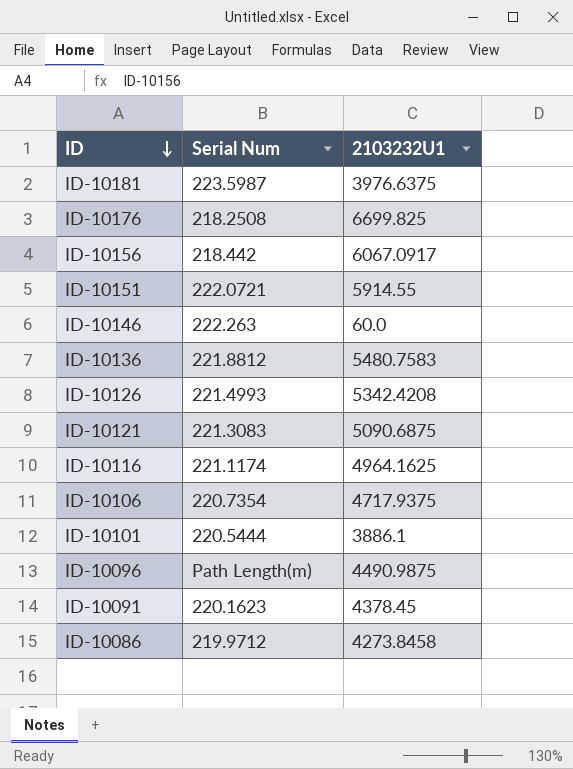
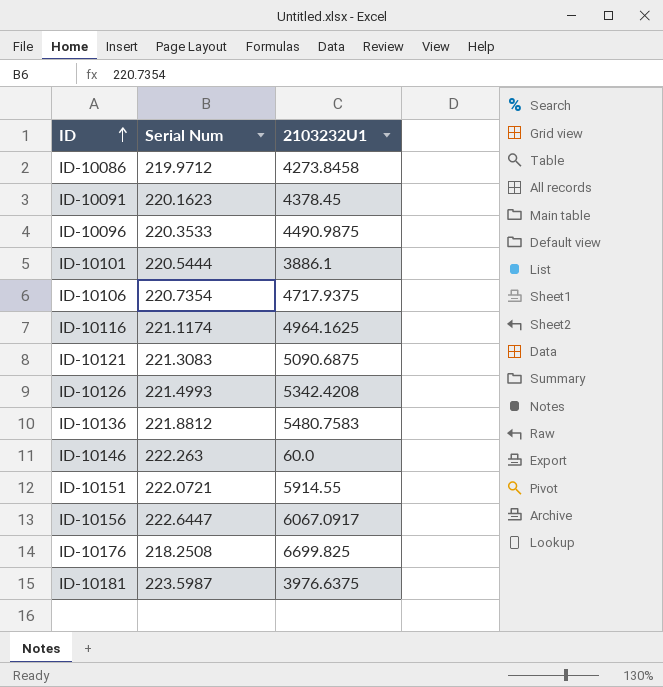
row order: ID descending -> ID ascending
ID-10096 | Serial Num: Path Length(m) -> 220.3533
ID-10156 | Serial Num: 218.442 -> 222.6447

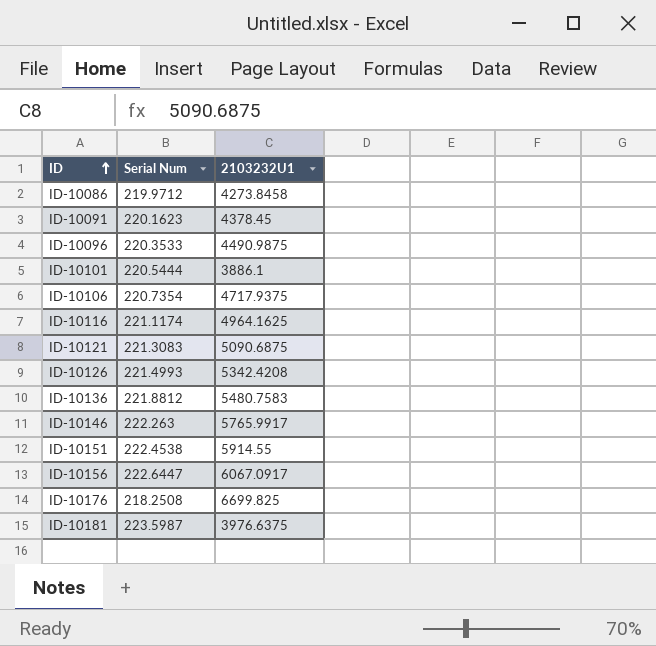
ID-10146 | 2103232U1: 60.0 -> 5765.9917
ID-10151 | Serial Num: 222.0721 -> 222.4538

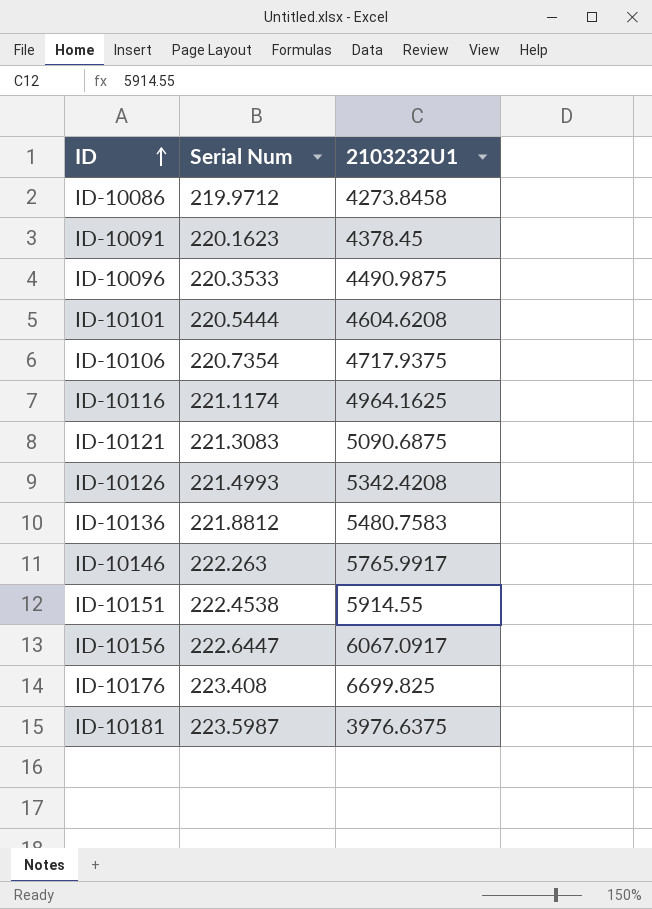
ID-10101 | 2103232U1: 3886.1 -> 4604.6208
ID-10176 | Serial Num: 218.2508 -> 223.408

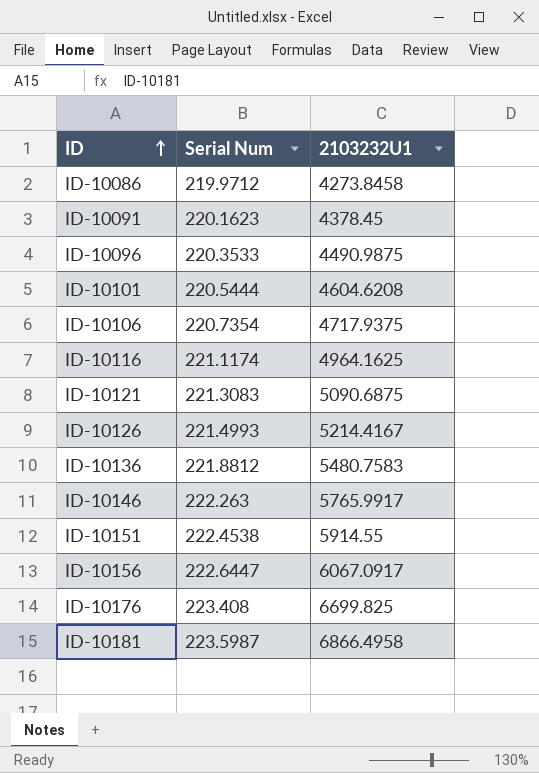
ID-10126 | 2103232U1: 5342.4208 -> 5214.4167
ID-10181 | 2103232U1: 3976.6375 -> 6866.4958

